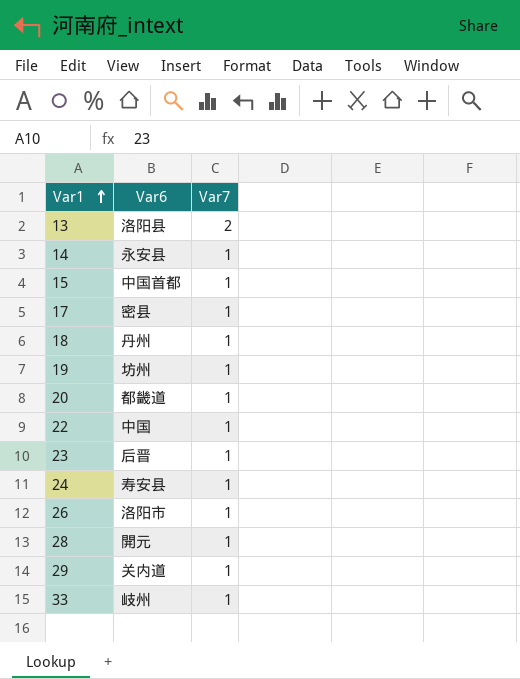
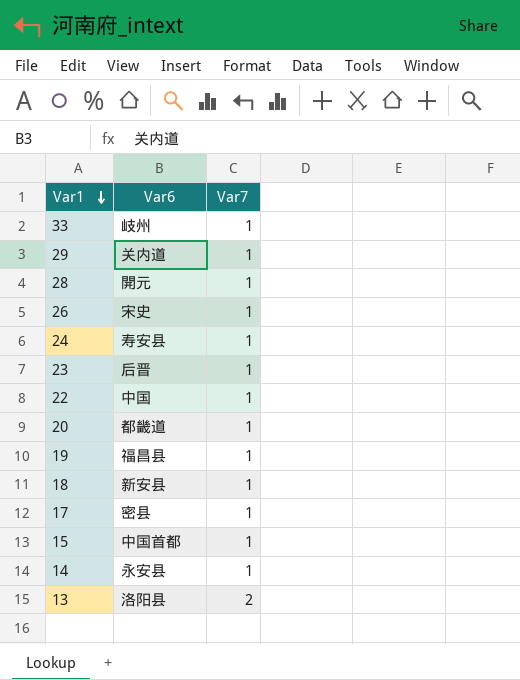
row order: Var1 ascending -> Var1 descending
26 | Var6: 洛阳市 -> 宋史
19 | Var6: 坊州 -> 福昌县
18 | Var6: 丹州 -> 新安县

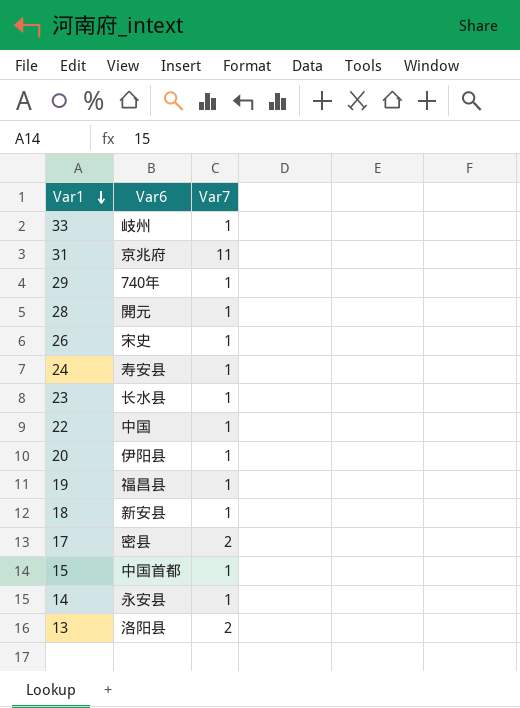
row 31: none -> 京兆府 | 11
29 | Var6: 关内道 -> 740年
23 | Var6: 后晋 -> 长水县
20 | Var6: 都畿道 -> 伊阳县
17 | Var7: 1 -> 2

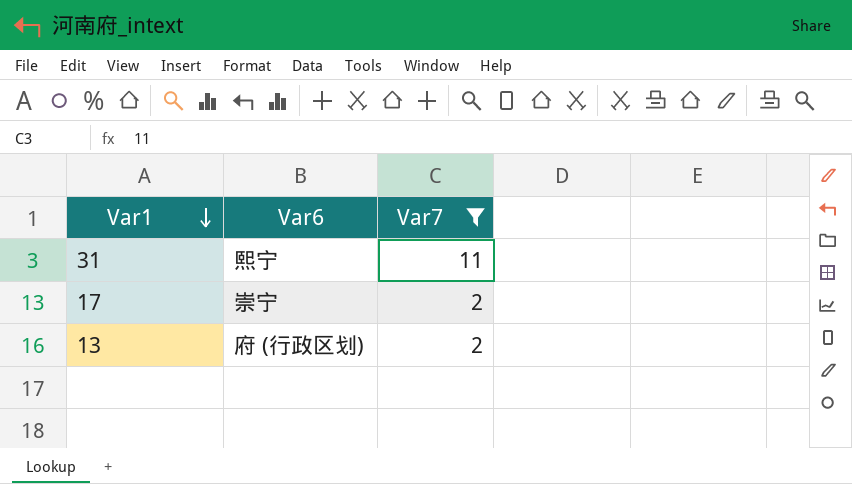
filter: none -> Var7 != 1
31 | Var6: 京兆府 -> 熙宁
17 | Var6: 密县 -> 崇宁
13 | Var6: 洛阳县 -> 府 (行政区划)

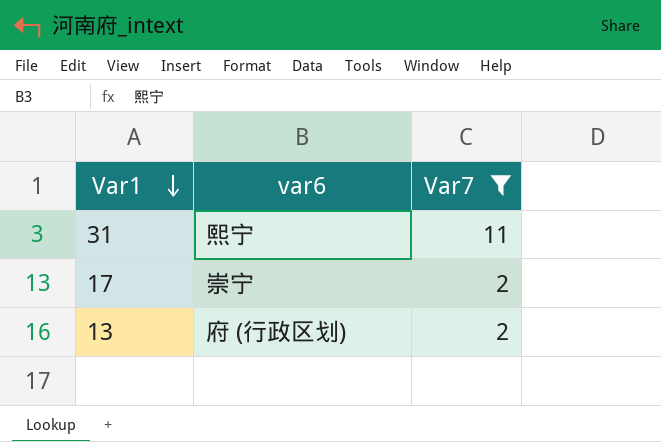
column name: Var6 -> var6

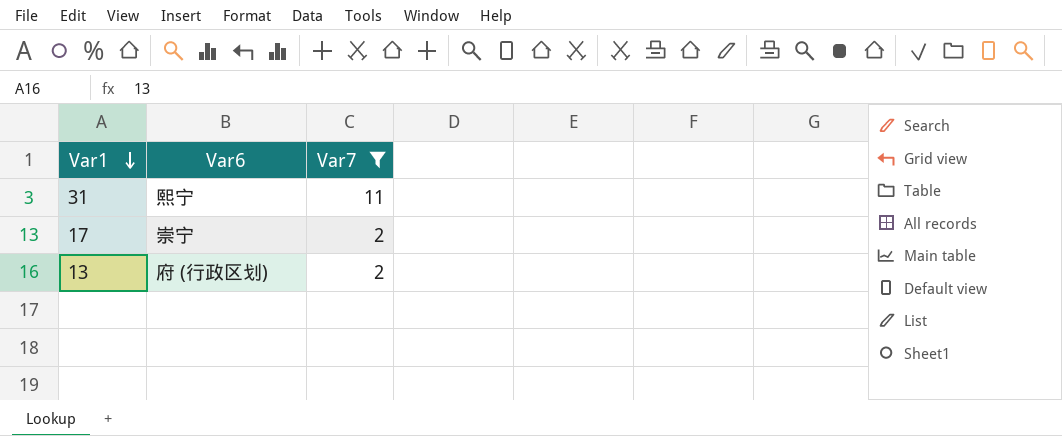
column name: var6 -> Var6

